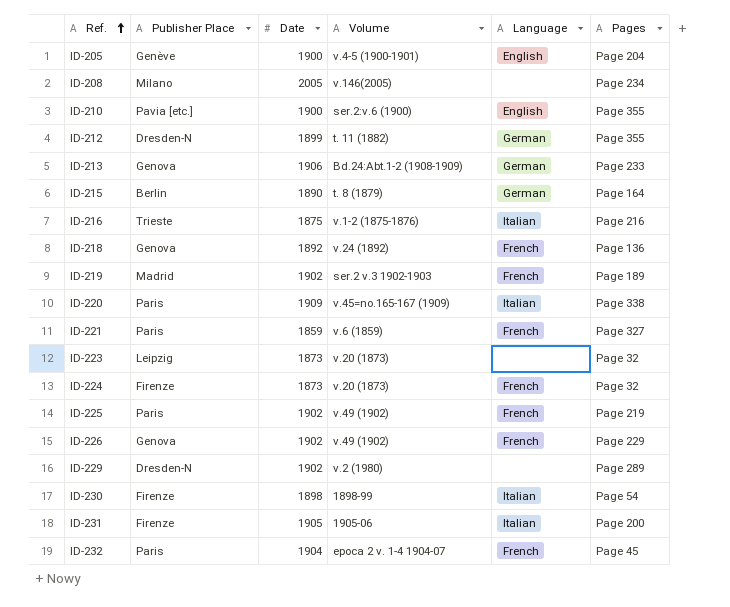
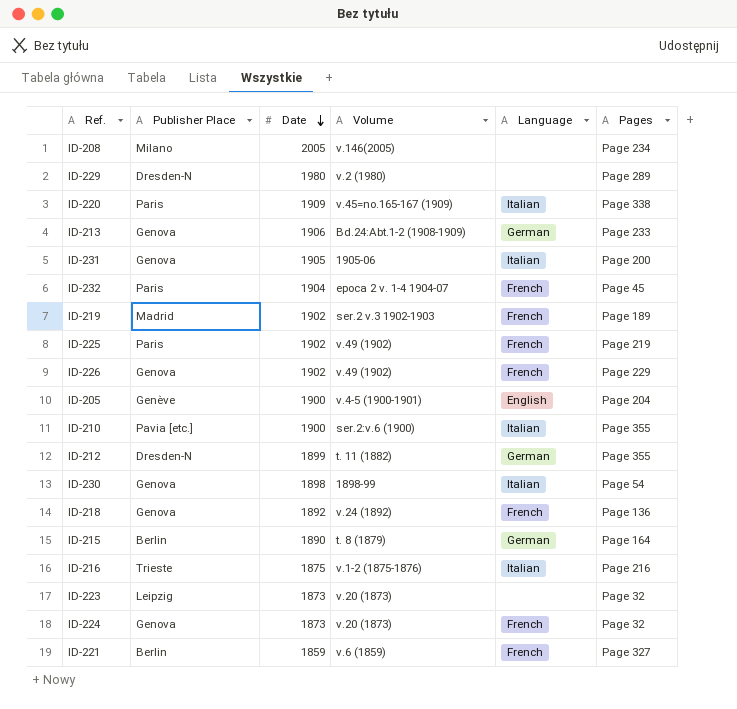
row order: Ref. ascending -> Date descending
ID-229 | Date: 1902 -> 1980
ID-231 | Publisher Place: Firenze -> Genova
ID-210 | Language: English -> Italian
ID-230 | Publisher Place: Firenze -> Genova
ID-224 | Publisher Place: Firenze -> Genova
ID-221 | Publisher Place: Paris -> Berlin

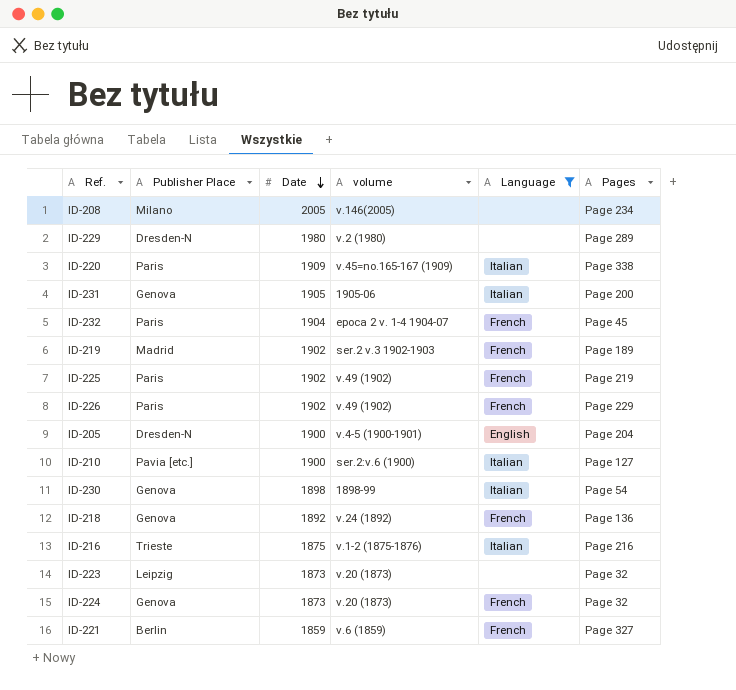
filter: none -> Language != German
column name: Volume -> volume
ID-226 | Publisher Place: Genova -> Paris
ID-205 | Publisher Place: Genève -> Dresden-N
ID-210 | Pages: Page 355 -> Page 127

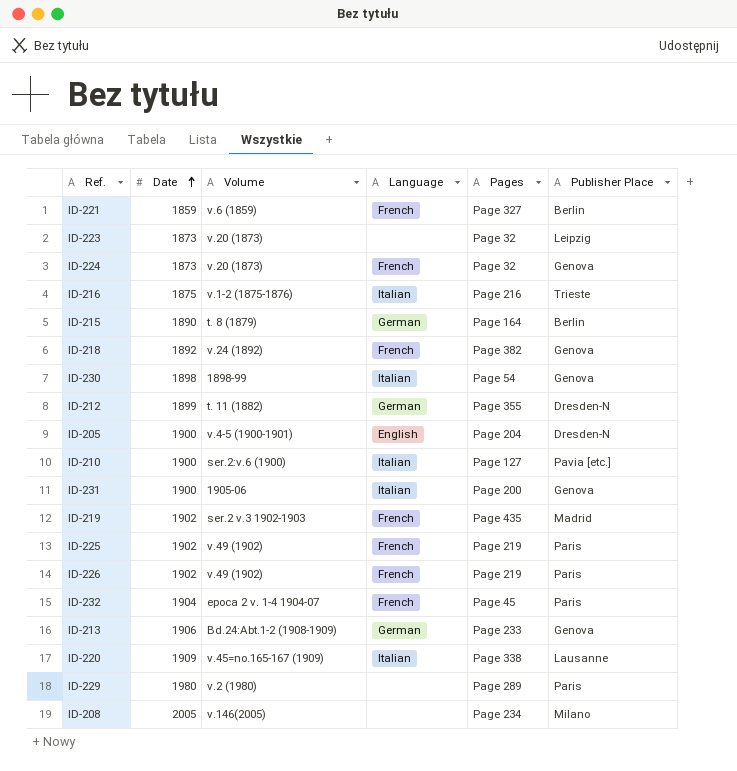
filter: Language != German -> none
row order: Date descending -> Date ascending
column name: volume -> Volume
column Publisher Place | position: 2 -> 6
ID-218 | Pages: Page 136 -> Page 382
ID-231 | Date: 1905 -> 1900
ID-219 | Pages: Page 189 -> Page 435
ID-226 | Pages: Page 229 -> Page 219
ID-220 | Publisher Place: Paris -> Lausanne
ID-229 | Publisher Place: Dresden-N -> Paris

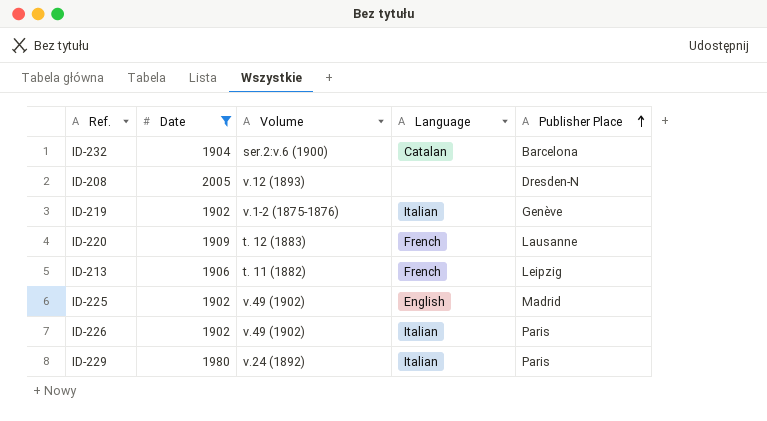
filter: none -> Date >= 1902
row order: Date ascending -> Publisher Place ascending
column Pages | position: 5 -> none
ID-232 | Volume: epoca 2 v. 1-4 1904-07 -> ser.2:v.6 (1900)
ID-232 | Language: French -> Catalan
ID-232 | Publisher Place: Paris -> Barcelona
ID-208 | Volume: v.146(2005) -> v.12 (1893)
ID-208 | Publisher Place: Milano -> Dresden-N
ID-219 | Volume: ser.2 v.3 1902-1903 -> v.1-2 (1875-1876)
ID-219 | Language: French -> Italian
ID-219 | Publisher Place: Madrid -> Genève
ID-220 | Volume: v.45=no.165-167 (1909) -> t. 12 (1883)
ID-220 | Language: Italian -> French
ID-213 | Volume: Bd.24:Abt.1-2 (1908-1909) -> t. 11 (1882)
ID-213 | Language: German -> French
ID-213 | Publisher Place: Genova -> Leipzig
ID-225 | Language: French -> English
ID-225 | Publisher Place: Paris -> Madrid
ID-226 | Language: French -> Italian
ID-229 | Volume: v.2 (1980) -> v.24 (1892)
ID-229 | Language: none -> Italian

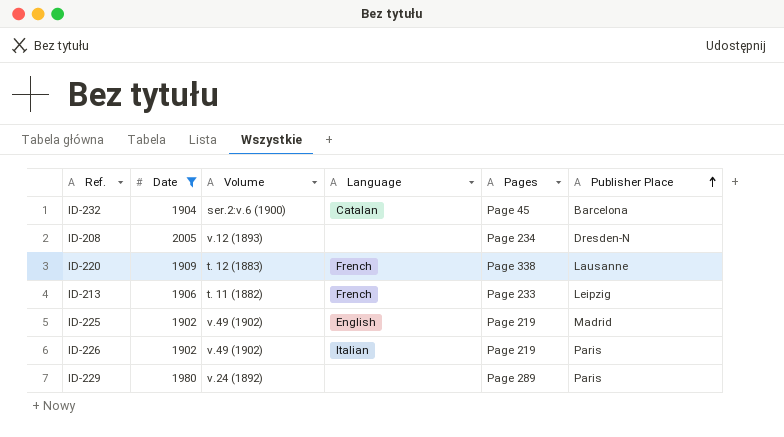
column Pages | position: none -> 5
row ID-219: 1902 | v.1-2 (1875-1876) | Italian | Genève -> none
ID-229 | Language: Italian -> none

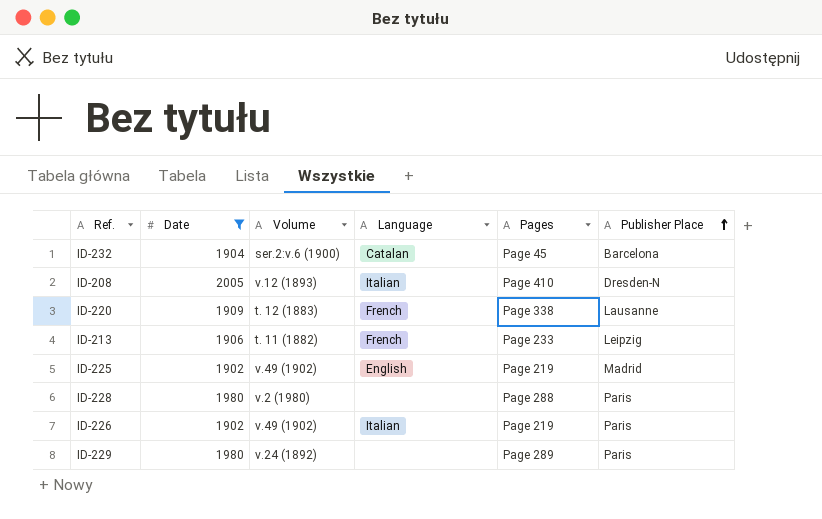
ID-208 | Language: none -> Italian
ID-208 | Pages: Page 234 -> Page 410
row ID-228: none -> 1980 | v.2 (1980) | none | Page 288 | Paris

